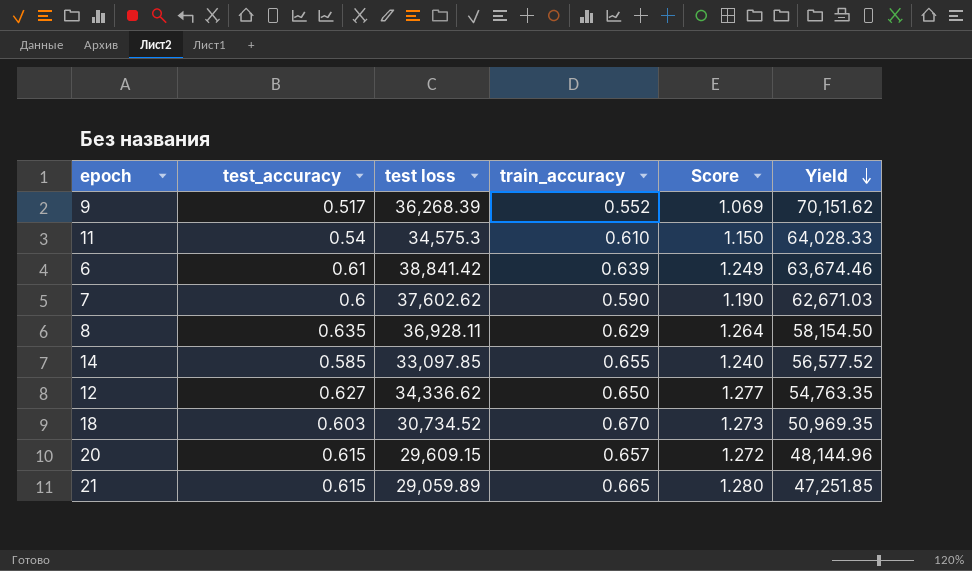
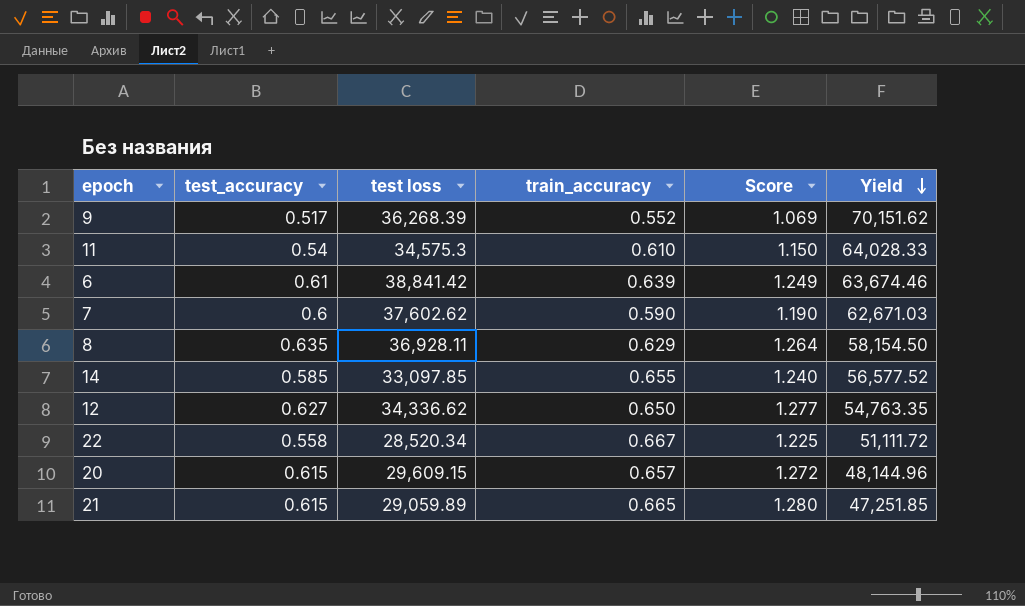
row 18: 0.603 | 30,734.52 | 0.670 | 1.273 | 50,969.35 -> none
row 22: none -> 0.558 | 28,520.34 | 0.667 | 1.225 | 51,111.72

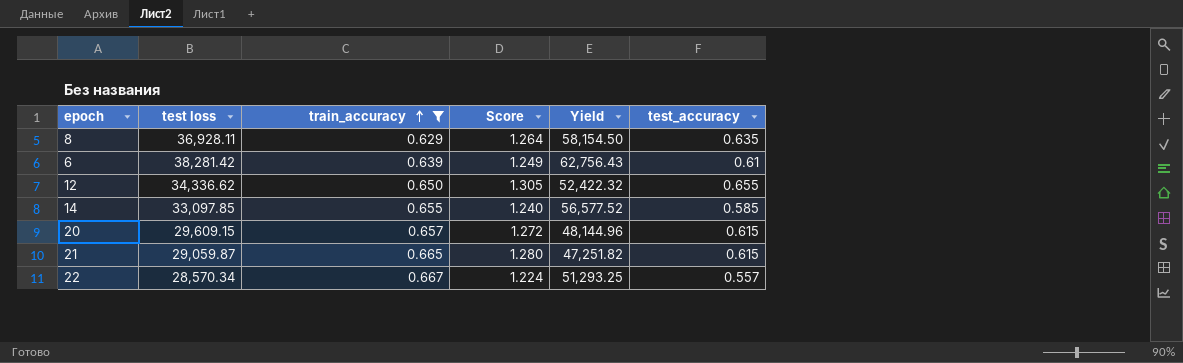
filter: none -> train_accuracy >= 0.629
row order: Yield descending -> train_accuracy ascending
column test_accuracy | position: 2 -> 6
6 | test loss: 38,841.42 -> 38,281.42
6 | Yield: 63,674.46 -> 62,756.43
12 | Score: 1.277 -> 1.305
12 | Yield: 54,763.35 -> 52,422.32
12 | test_accuracy: 0.627 -> 0.655
21 | test loss: 29,059.89 -> 29,059.87
21 | Yield: 47,251.85 -> 47,251.82
22 | test loss: 28,520.34 -> 28,570.34
22 | Score: 1.225 -> 1.224
22 | Yield: 51,111.72 -> 51,293.25
22 | test_accuracy: 0.558 -> 0.557

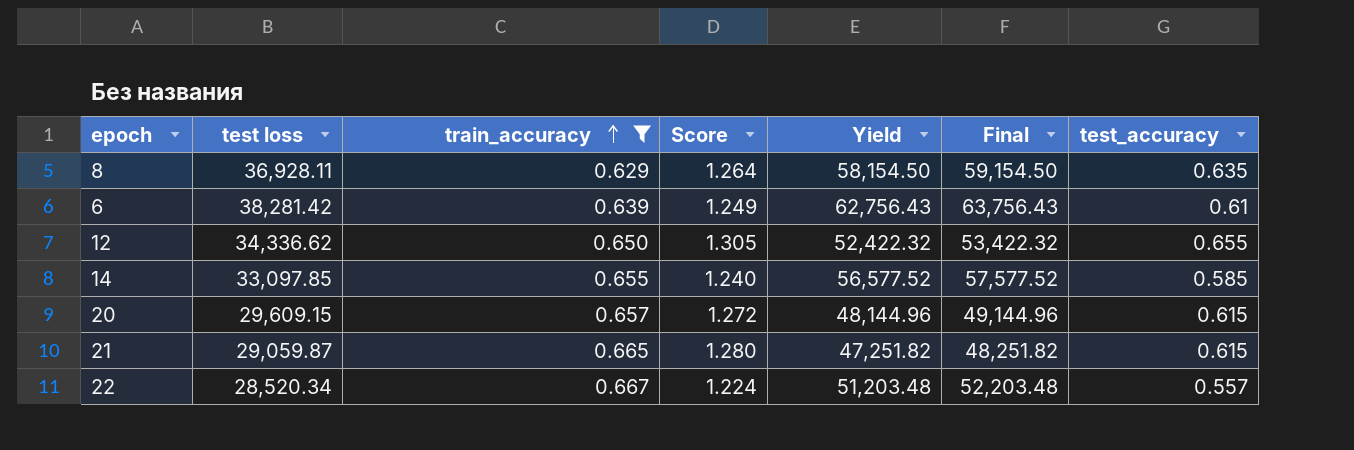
column Final | formula: none -> [Yield] + 1000
22 | test loss: 28,570.34 -> 28,520.34
22 | Yield: 51,293.25 -> 51,203.48

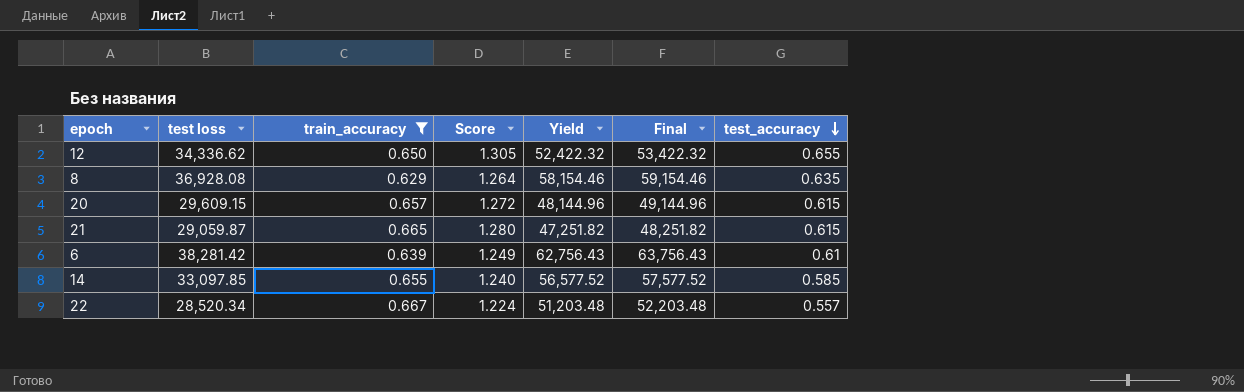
row order: train_accuracy ascending -> test_accuracy descending
8 | test loss: 36,928.11 -> 36,928.08
8 | Yield: 58,154.50 -> 58,154.46
8 | Final: 59,154.50 -> 59,154.46

